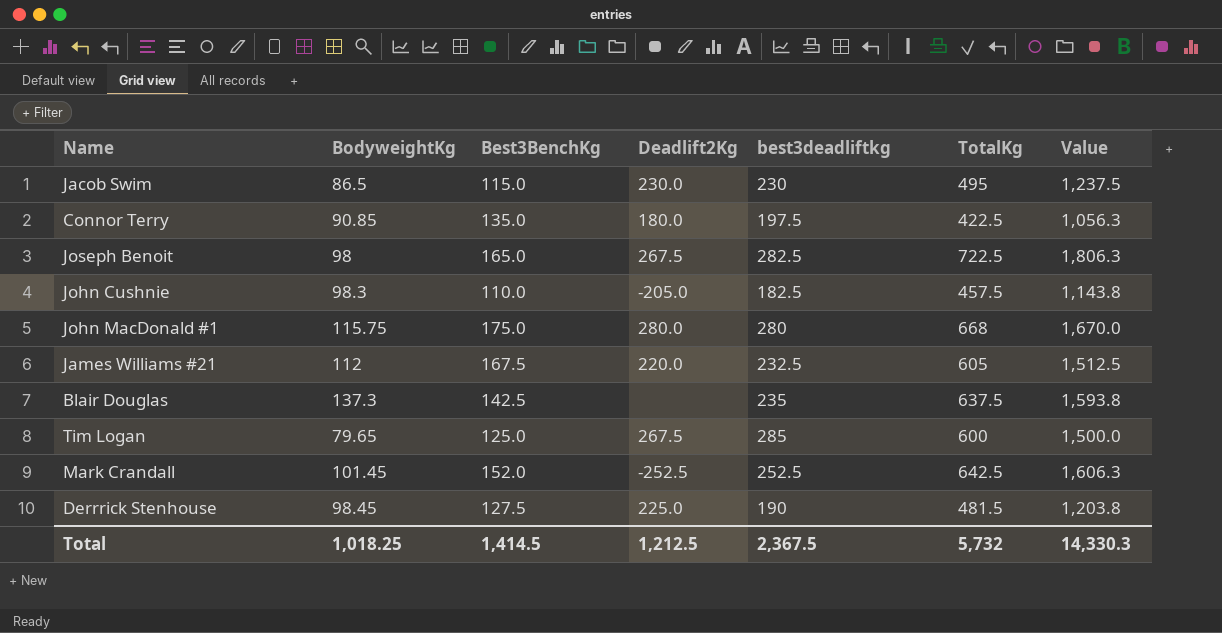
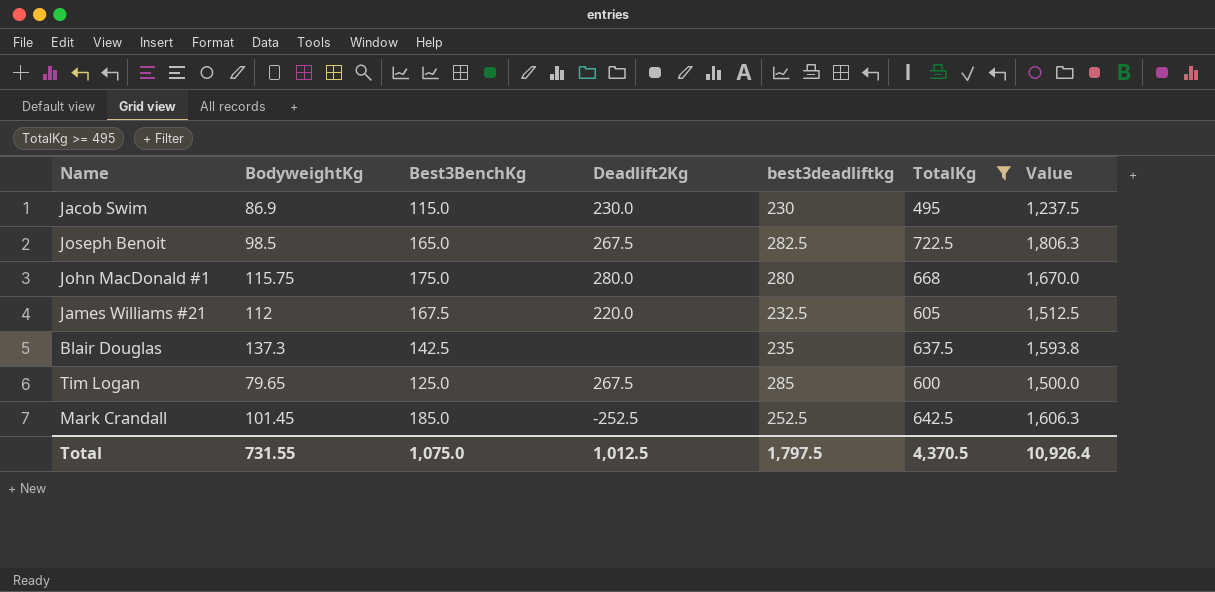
filter: none -> TotalKg >= 495
Jacob Swim | BodyweightKg: 86.5 -> 86.9
Joseph Benoit | BodyweightKg: 98 -> 98.5
Mark Crandall | Best3BenchKg: 152.0 -> 185.0
Total | BodyweightKg: 1,018.25 -> 731.55
Total | Best3BenchKg: 1,414.5 -> 1,075.0
Total | Deadlift2Kg: 1,212.5 -> 1,012.5
Total | best3deadliftkg: 2,367.5 -> 1,797.5
Total | TotalKg: 5,732 -> 4,370.5
Total | Value: 14,330.3 -> 10,926.4

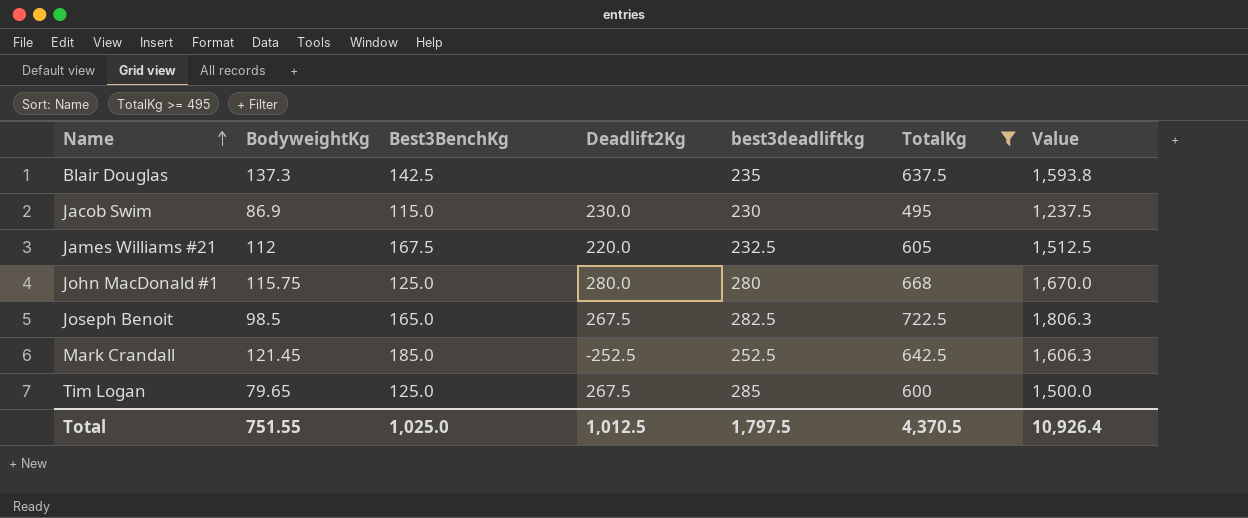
row order: none -> Name ascending
John MacDonald #1 | Best3BenchKg: 175.0 -> 125.0
Mark Crandall | BodyweightKg: 101.45 -> 121.45
Total | BodyweightKg: 731.55 -> 751.55
Total | Best3BenchKg: 1,075.0 -> 1,025.0

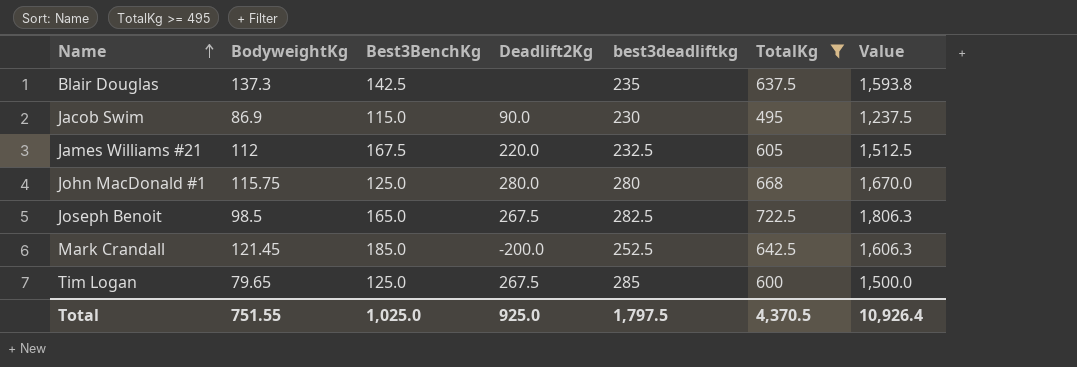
Jacob Swim | Deadlift2Kg: 230.0 -> 90.0
Mark Crandall | Deadlift2Kg: -252.5 -> -200.0
Total | Deadlift2Kg: 1,012.5 -> 925.0

